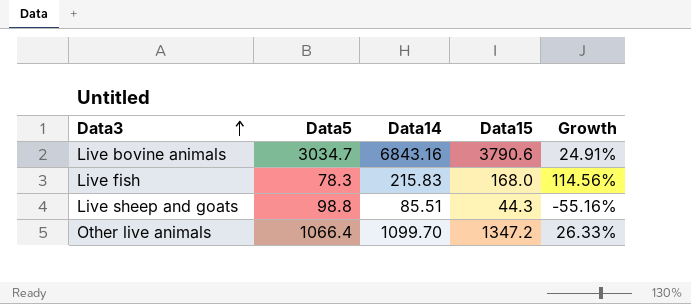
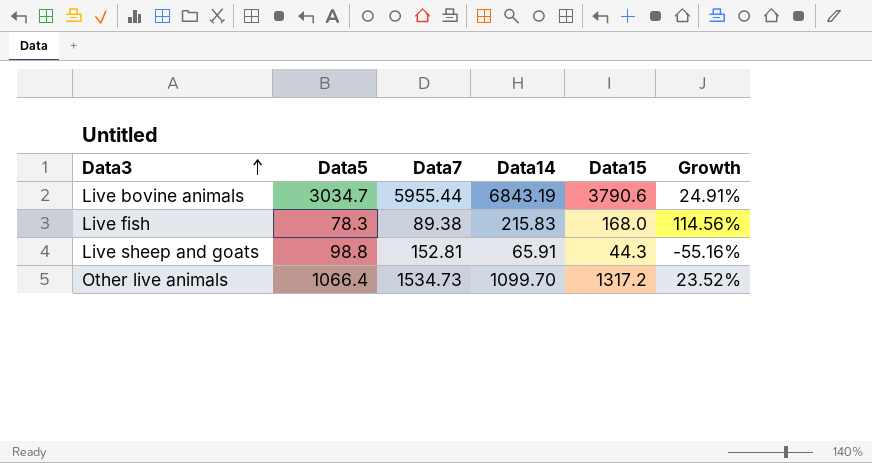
column Data7 | position: none -> 3
Live bovine animals | Data14: 6843.16 -> 6843.19
Live sheep and goats | Data14: 85.51 -> 65.91
Other live animals | Data15: 1347.2 -> 1317.2
Other live animals | Growth: 26.33% -> 23.52%

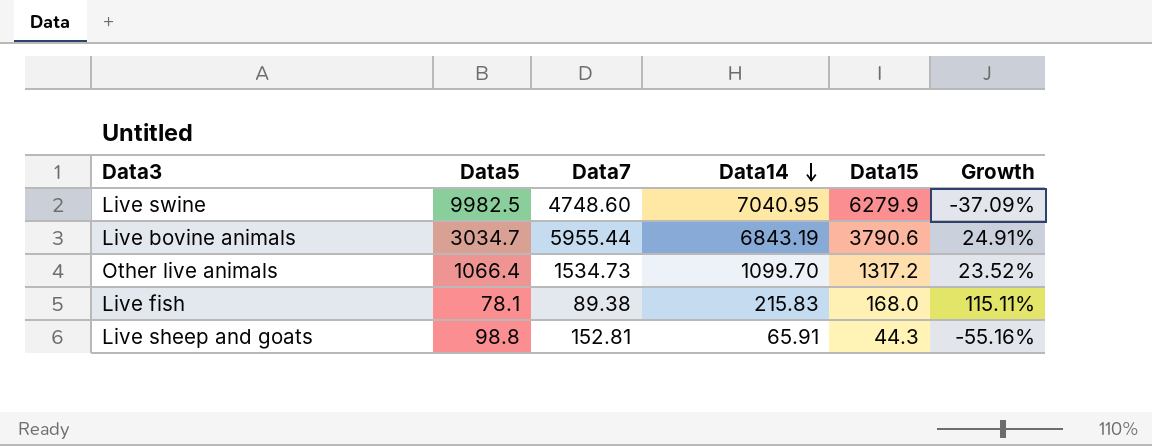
row order: Data3 ascending -> Data14 descending
row Live swine: none -> 9982.5 | 4748.60 | 7040.95 | 6279.9 | -37.09%
Live fish | Data5: 78.3 -> 78.1
Live fish | Growth: 114.56% -> 115.11%

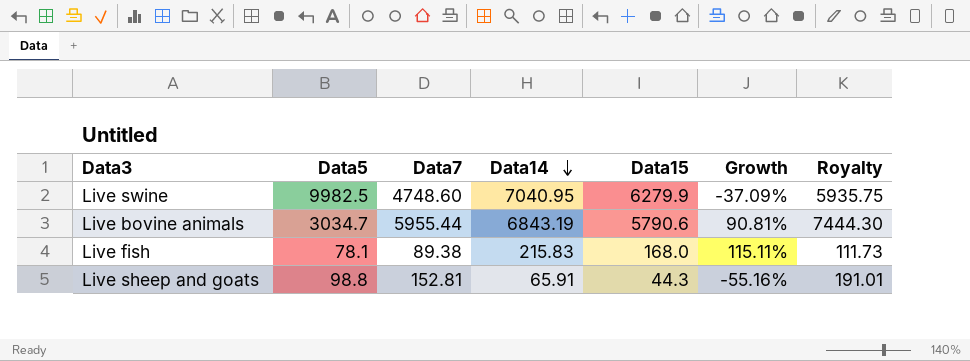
column Royalty | formula: none -> [Data7] * 1.25
row Other live animals: 1066.4 | 1534.73 | 1099.70 | 1317.2 | 23.52% -> none
Live bovine animals | Data15: 3790.6 -> 5790.6
Live bovine animals | Growth: 24.91% -> 90.81%

